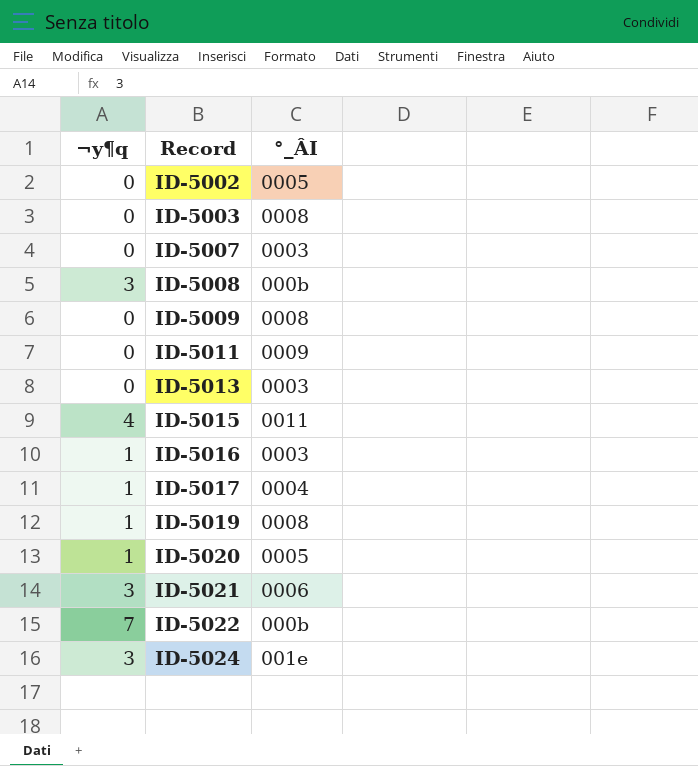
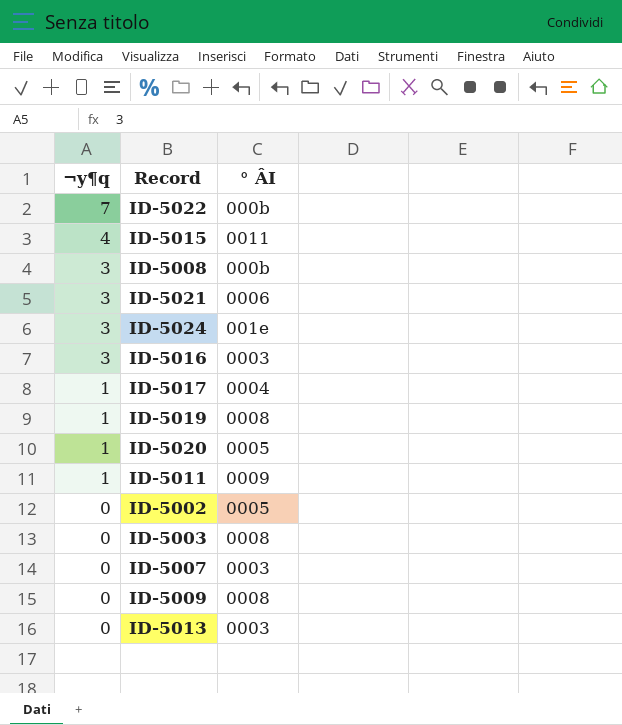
row order: Record ascending -> ¬y¶q descending
column name: °_ÂI -> ° ÂI
ID-5016 | ¬y¶q: 1 -> 3
ID-5011 | ¬y¶q: 0 -> 1

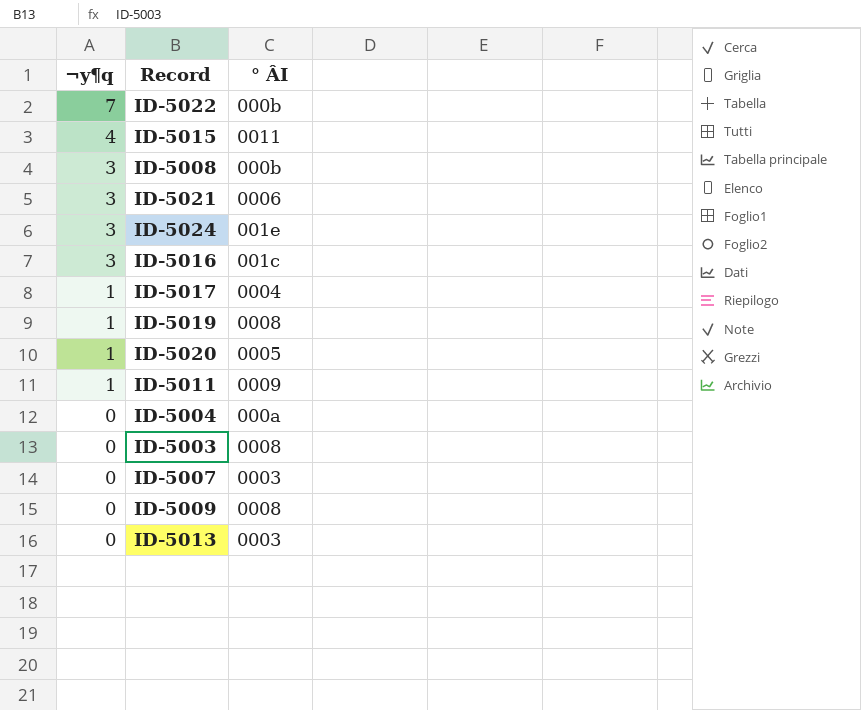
row ID-5002: 0 | 0005 -> none
ID-5016 | ° ÂI: 0003 -> 001c
row ID-5004: none -> 0 | 000a

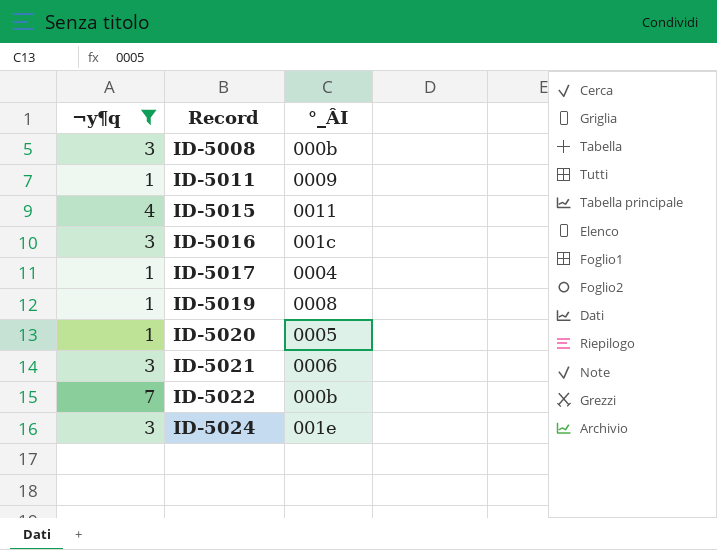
filter: none -> ¬y¶q != 0
row order: ¬y¶q descending -> Record ascending
column name: ° ÂI -> °_ÂI

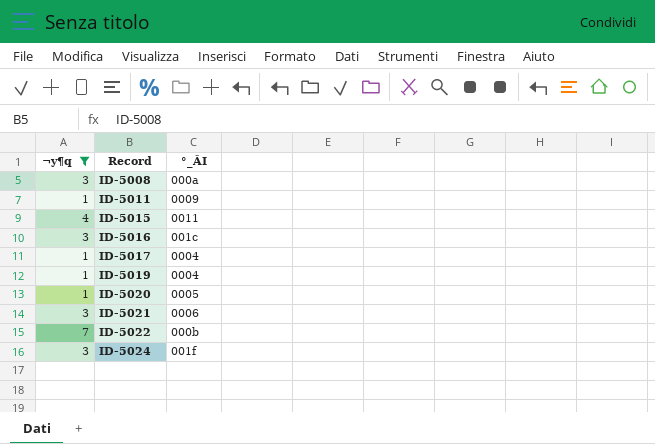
ID-5008 | °_ÂI: 000b -> 000a
ID-5019 | °_ÂI: 0008 -> 0004
ID-5024 | °_ÂI: 001e -> 001f

